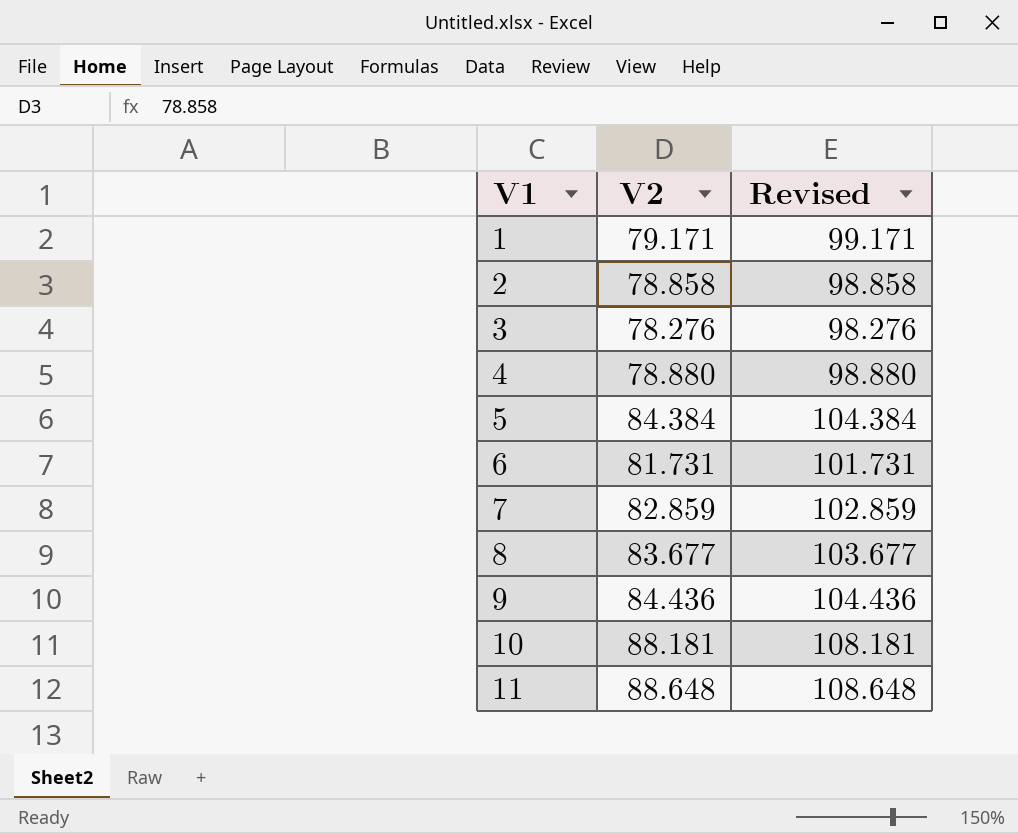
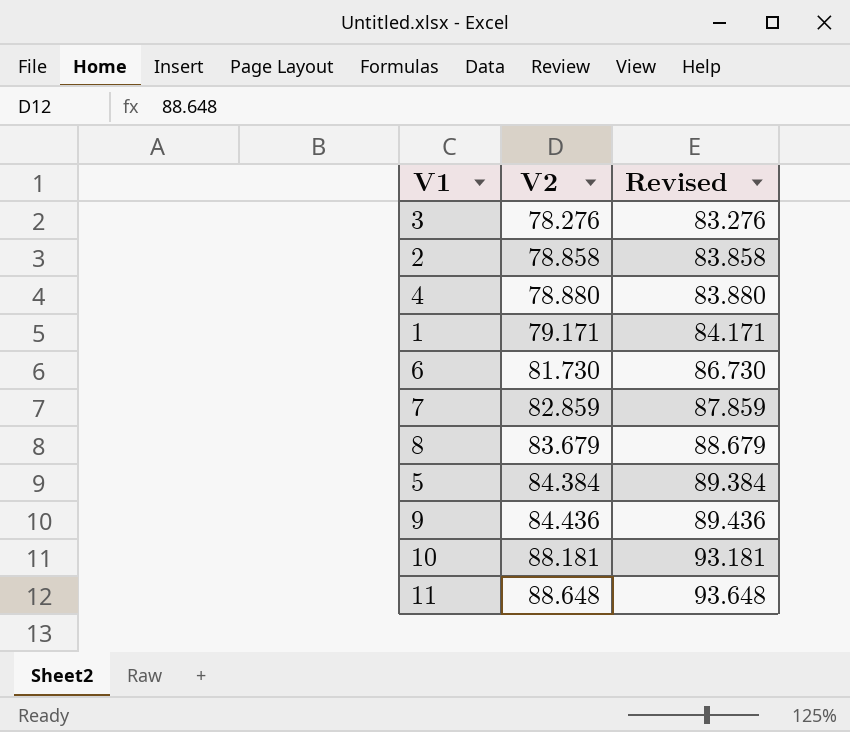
row order: V1 ascending -> V2 ascending
column Revised | formula: [V2] + 20 -> [V2] + 5
6 | V2: 81.731 -> 81.730
8 | V2: 83.677 -> 83.679

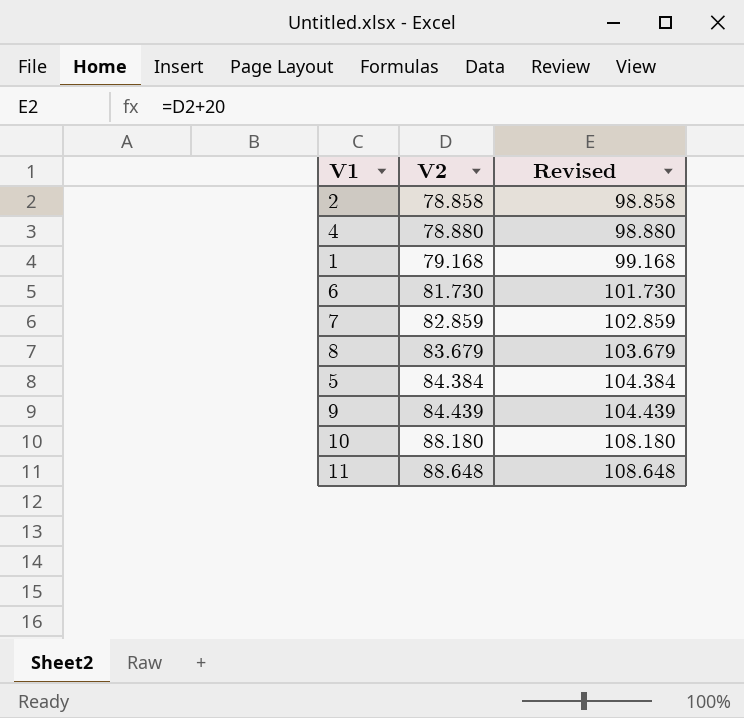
column Revised | formula: [V2] + 5 -> [V2] + 20
row 3: 78.276 | 83.276 -> none
1 | V2: 79.171 -> 79.168
9 | V2: 84.436 -> 84.439
10 | V2: 88.181 -> 88.180

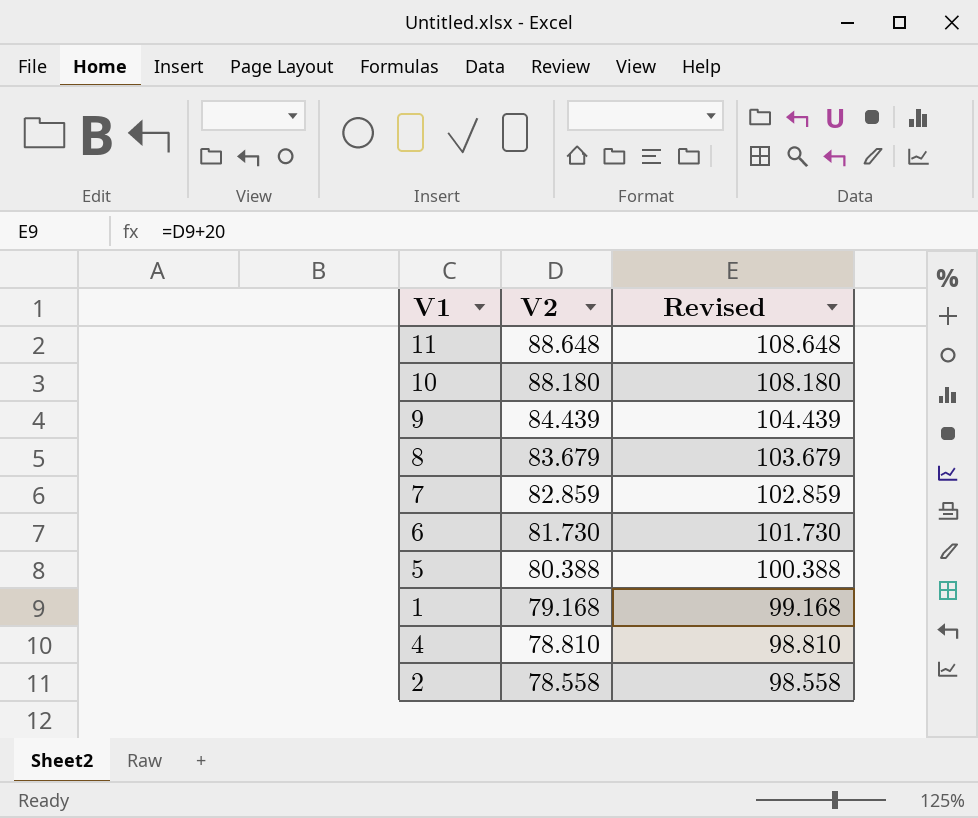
row order: V2 ascending -> V2 descending
5 | V2: 84.384 -> 80.388
5 | Revised: 104.384 -> 100.388
4 | V2: 78.880 -> 78.810
4 | Revised: 98.880 -> 98.810
2 | V2: 78.858 -> 78.558
2 | Revised: 98.858 -> 98.558

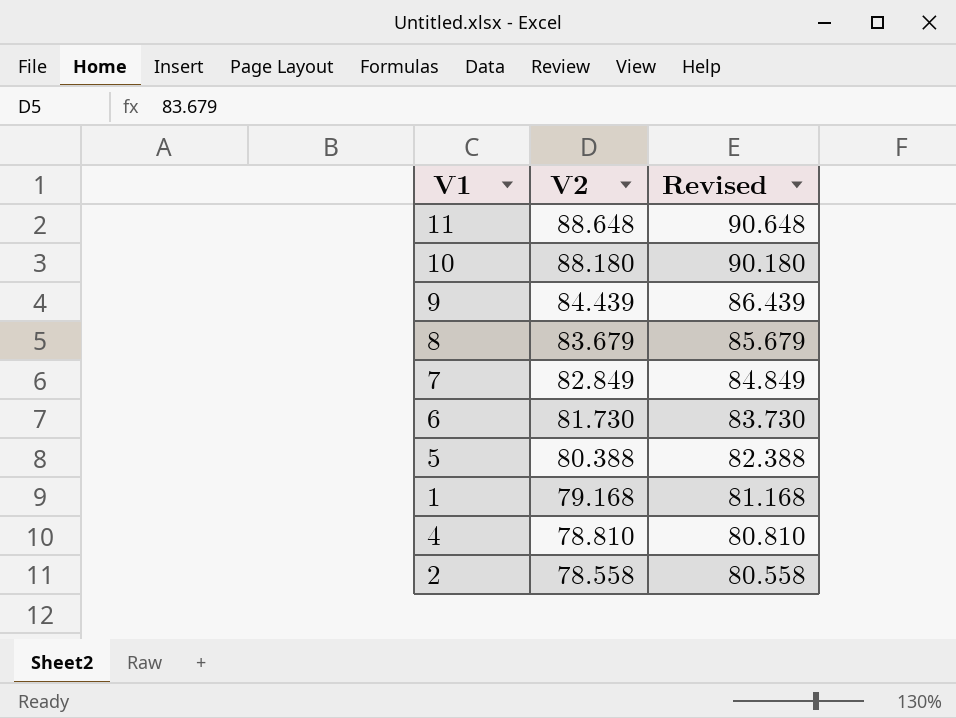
column Revised | formula: [V2] + 20 -> [V2] + 2
7 | V2: 82.859 -> 82.849

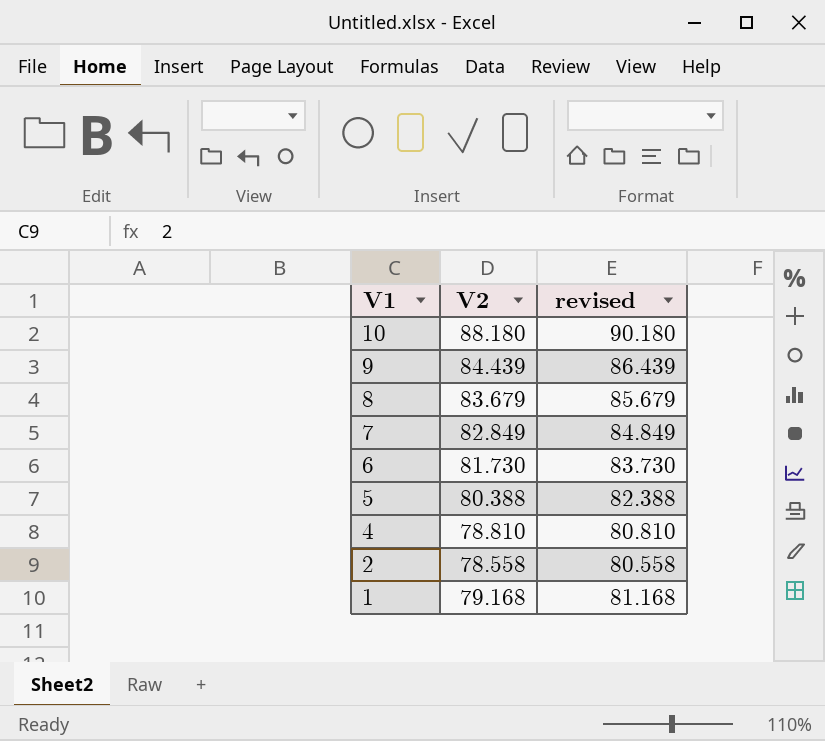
row order: V2 descending -> V1 descending
column name: Revised -> revised
row 11: 88.648 | 90.648 -> none

